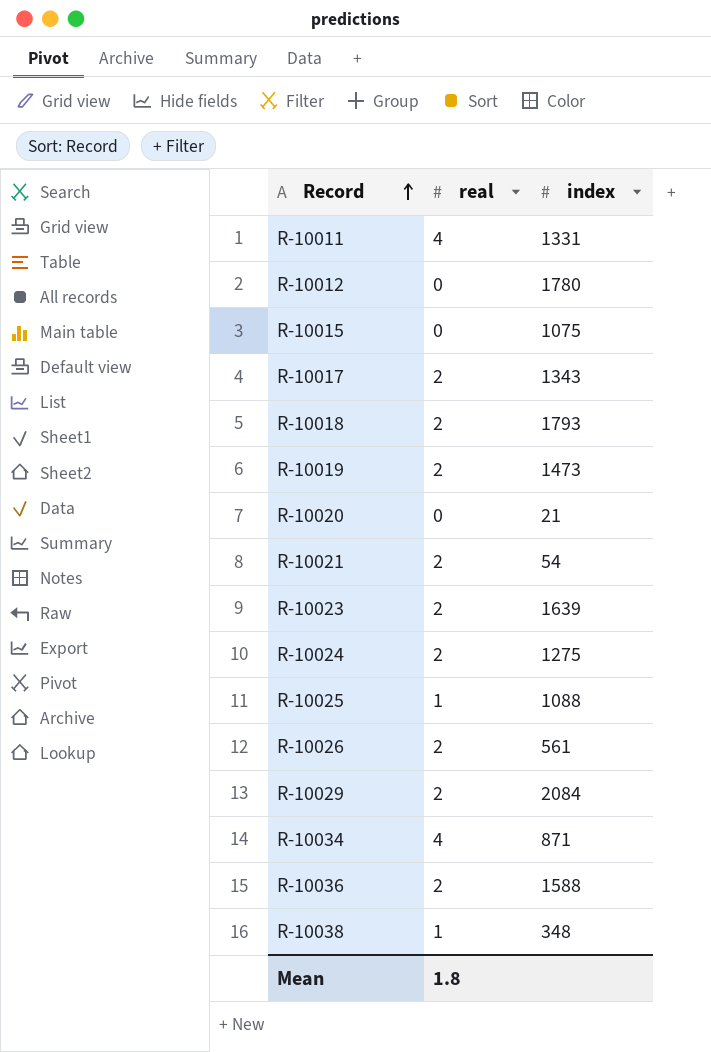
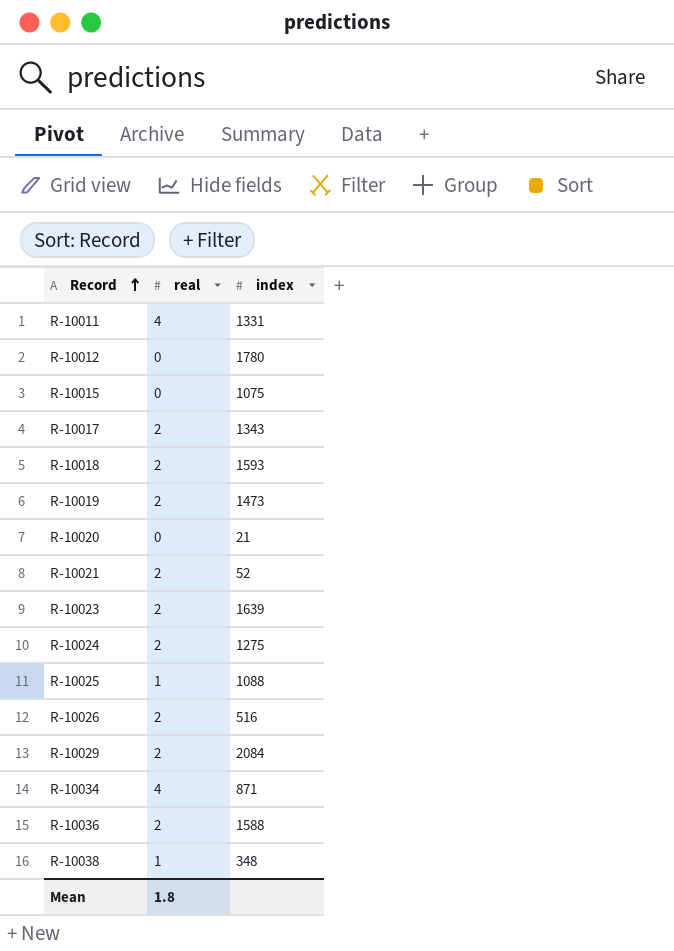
R-10018 | index: 1793 -> 1593
R-10021 | index: 54 -> 52
R-10026 | index: 561 -> 516

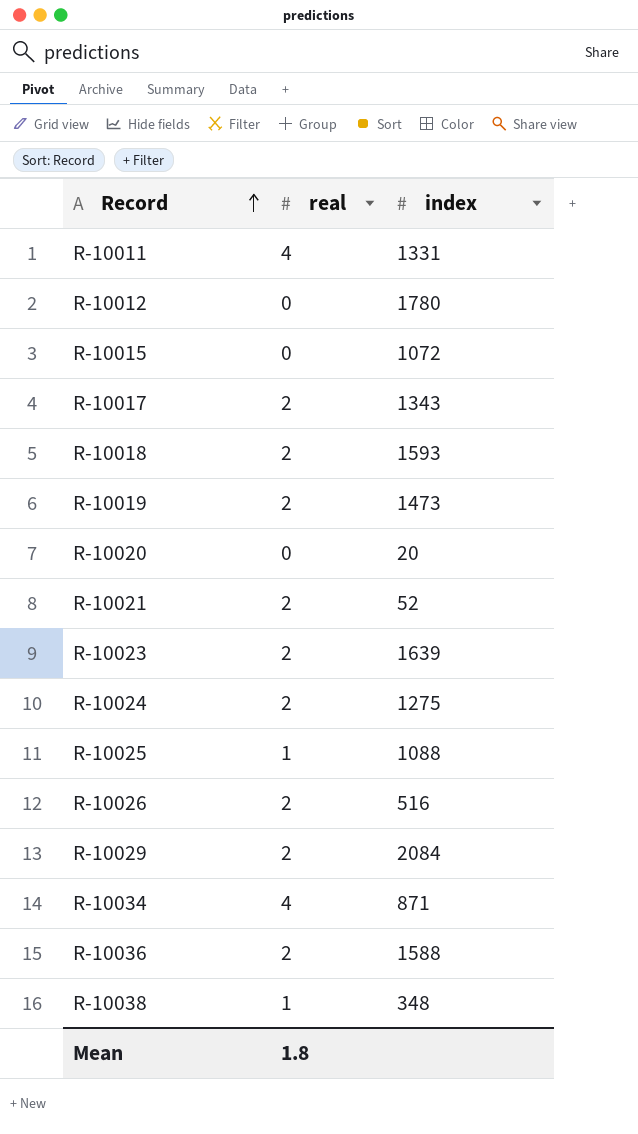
R-10015 | index: 1075 -> 1072
R-10020 | index: 21 -> 20

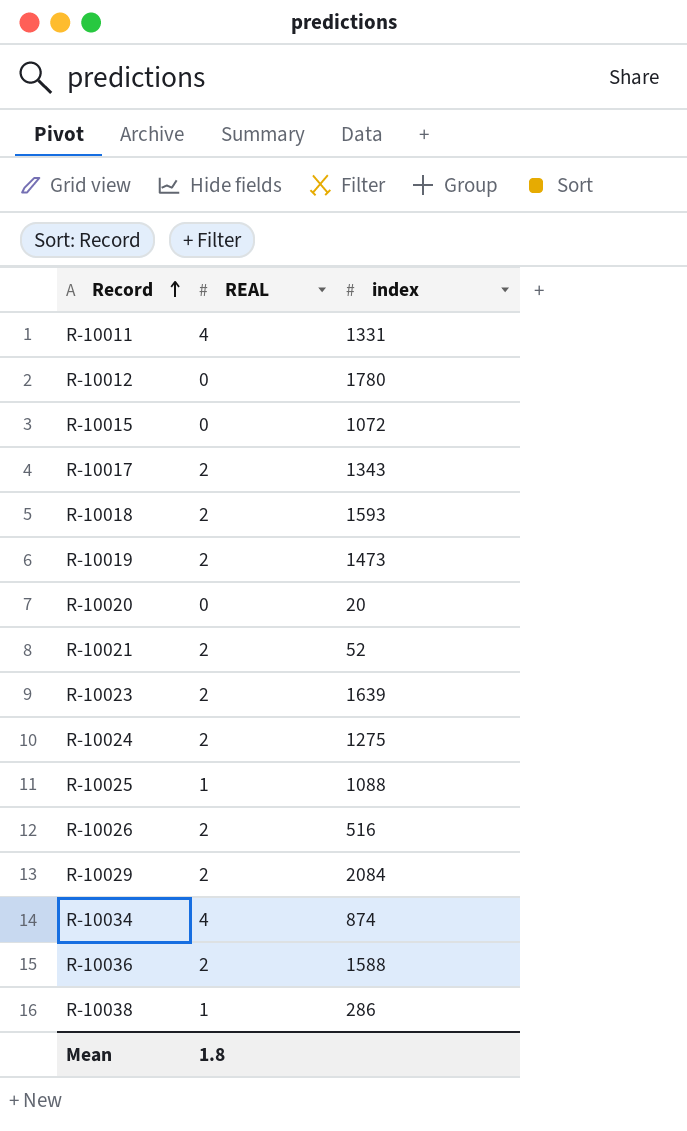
column name: real -> REAL
R-10034 | index: 871 -> 874
R-10038 | index: 348 -> 286

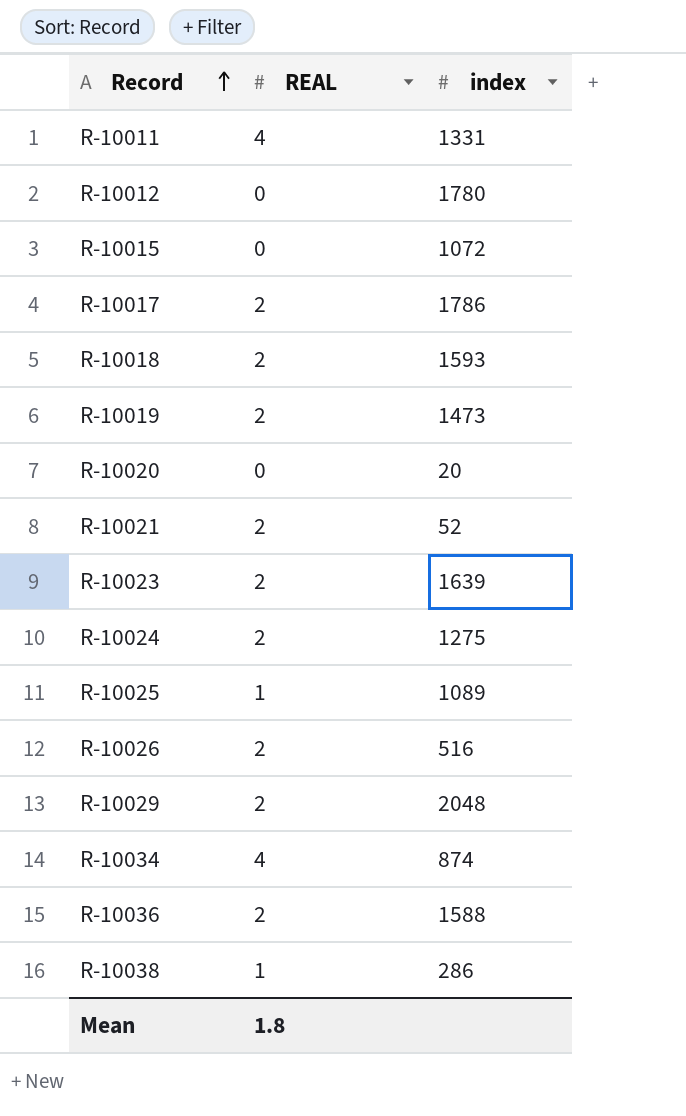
R-10017 | index: 1343 -> 1786
R-10025 | index: 1088 -> 1089
R-10029 | index: 2084 -> 2048

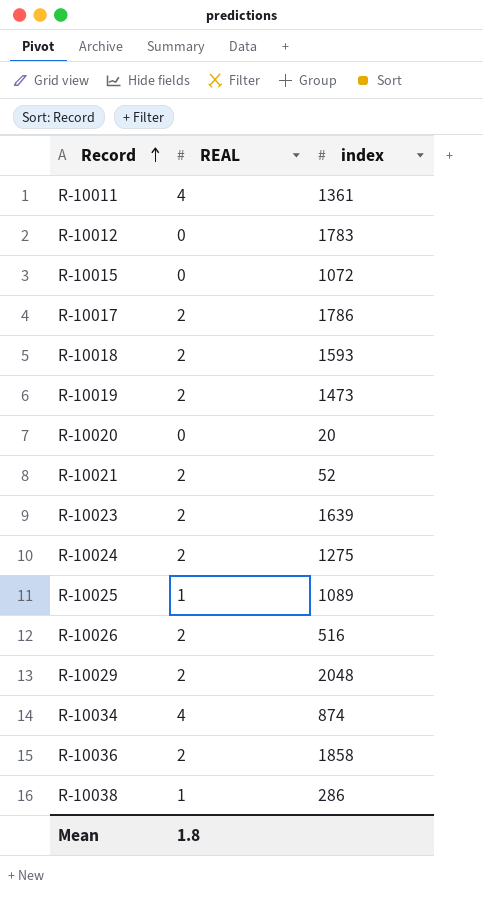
R-10011 | index: 1331 -> 1361
R-10012 | index: 1780 -> 1783
R-10036 | index: 1588 -> 1858

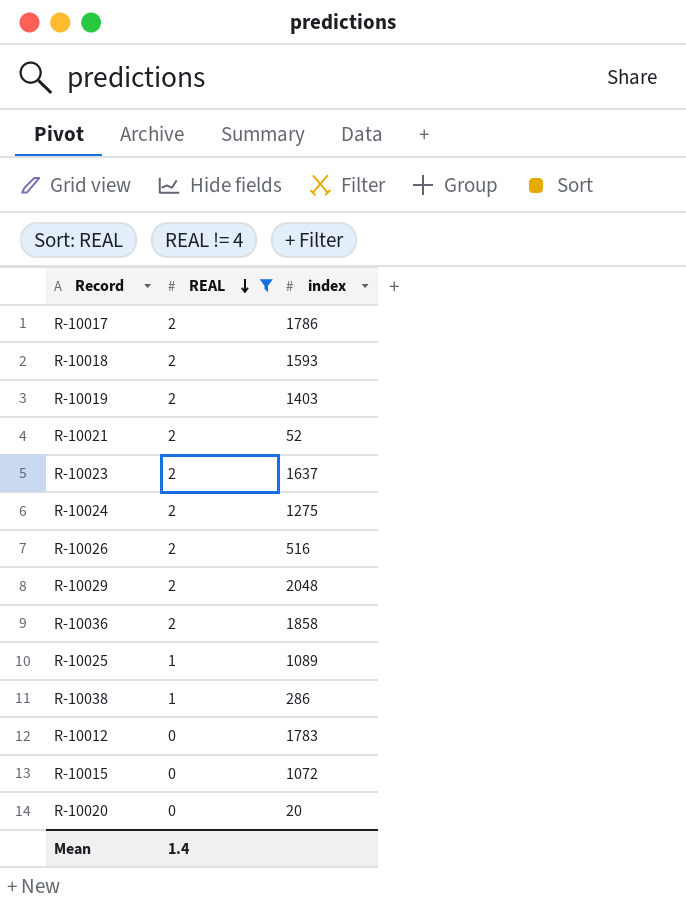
filter: none -> REAL != 4
row order: Record ascending -> REAL descending
R-10019 | index: 1473 -> 1403
R-10023 | index: 1639 -> 1637
Mean | REAL: 1.8 -> 1.4

